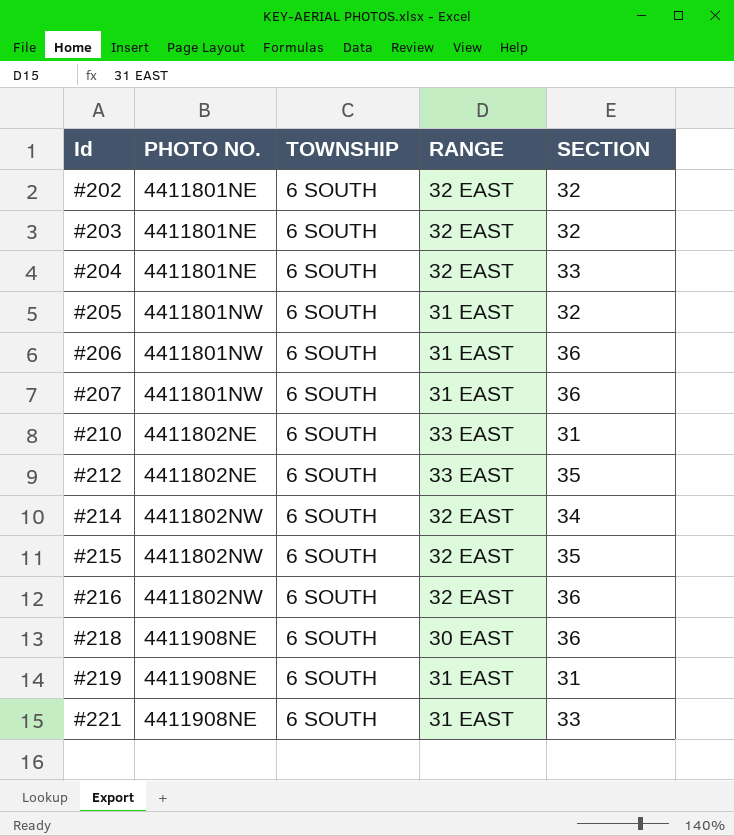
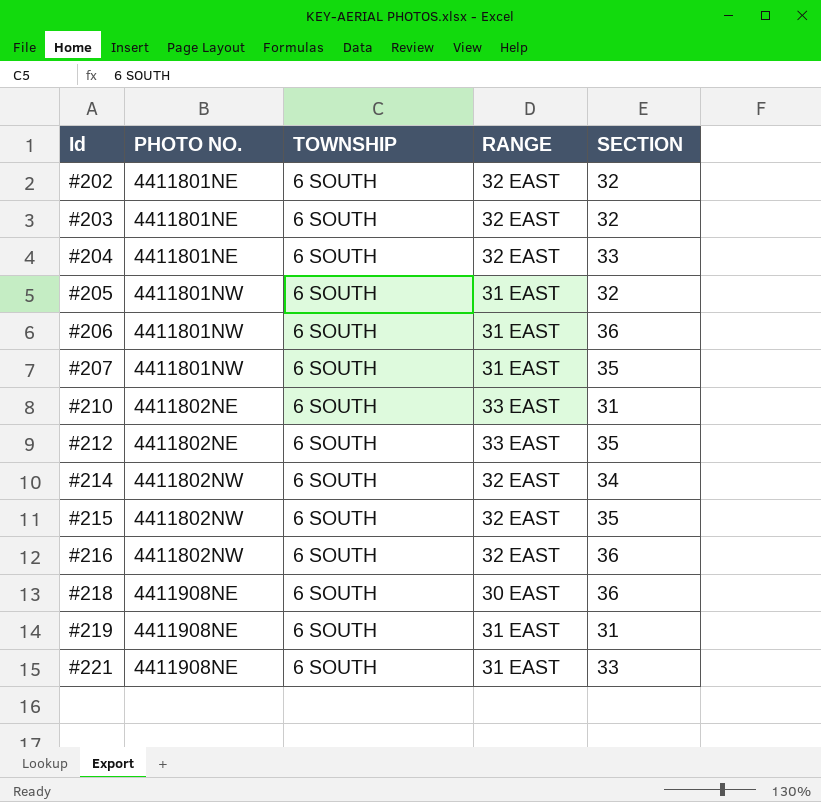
#207 | SECTION: 36 -> 35

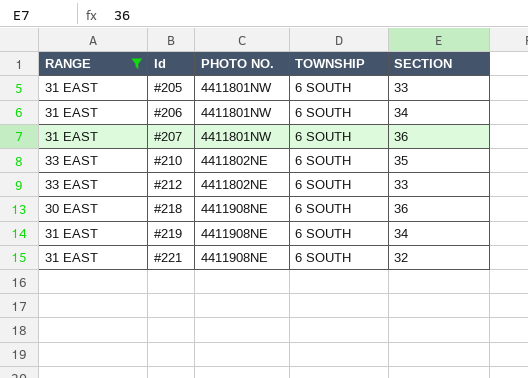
filter: none -> RANGE != 32 EAST
column RANGE | position: 4 -> 1
#205 | SECTION: 32 -> 33
#206 | SECTION: 36 -> 34
#207 | SECTION: 35 -> 36
#210 | SECTION: 31 -> 35
#212 | SECTION: 35 -> 33
#219 | SECTION: 31 -> 34
#221 | SECTION: 33 -> 32

